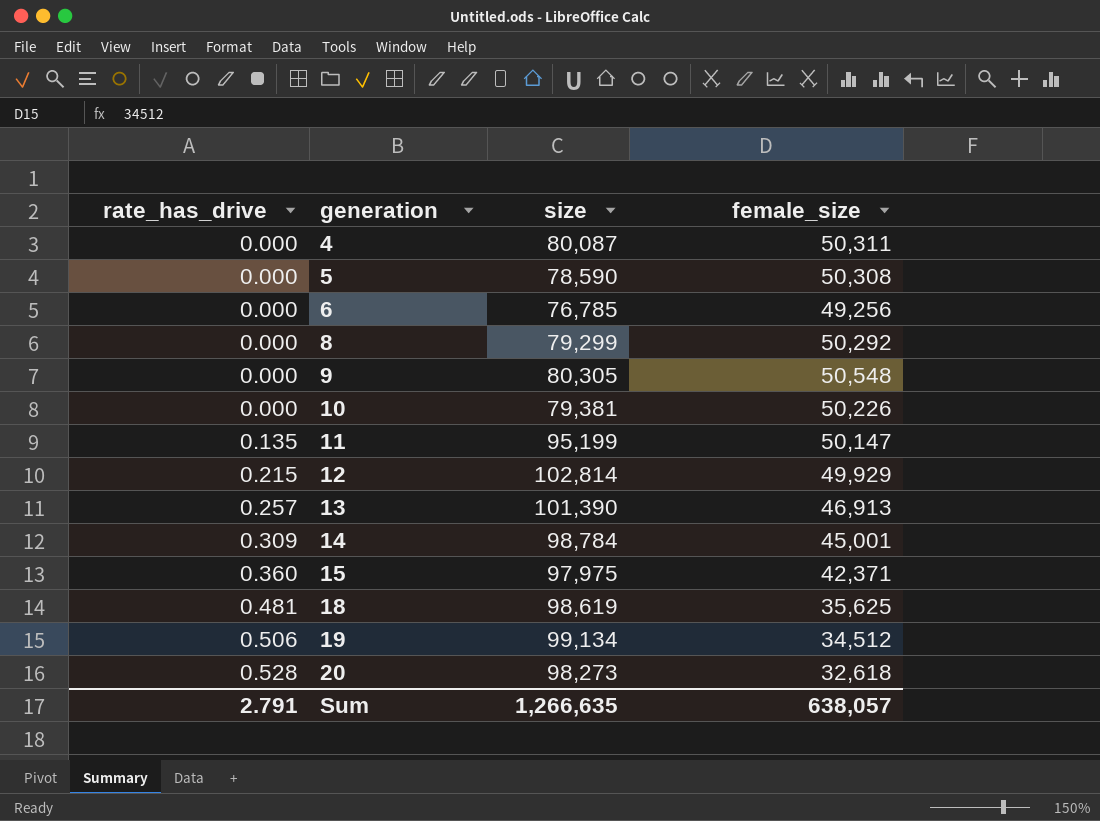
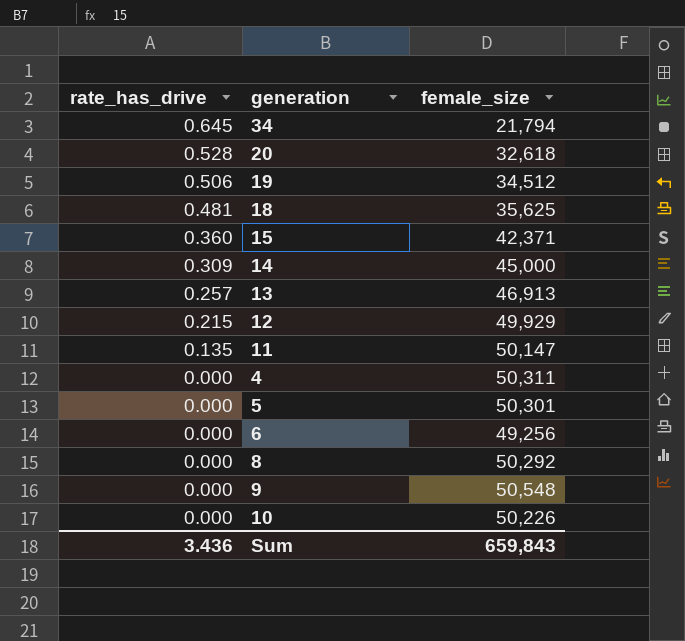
row order: rate_has_drive ascending -> rate_has_drive descending
column size | position: 3 -> none
row 34: none -> 0.645 | 21,794
14 | female_size: 45,001 -> 45,000
5 | female_size: 50,308 -> 50,301
Sum | rate_has_drive: 2.791 -> 3.436
Sum | female_size: 638,057 -> 659,843

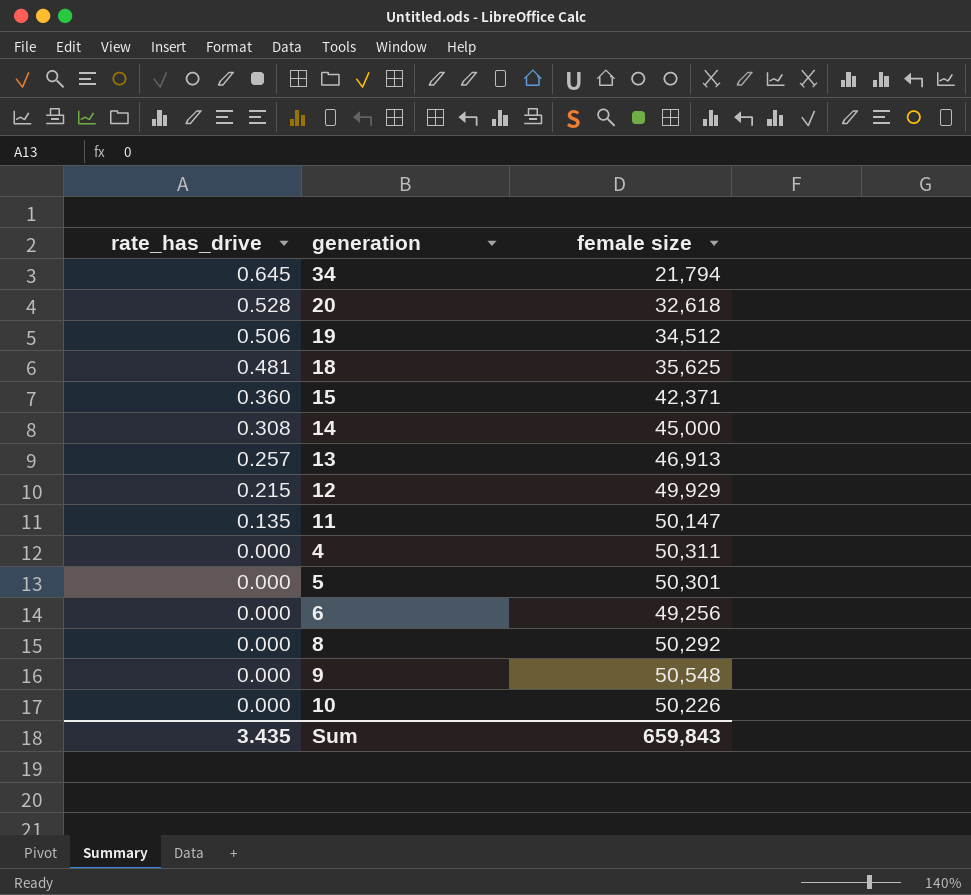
column name: female_size -> female size
14 | rate_has_drive: 0.309 -> 0.308
Sum | rate_has_drive: 3.436 -> 3.435

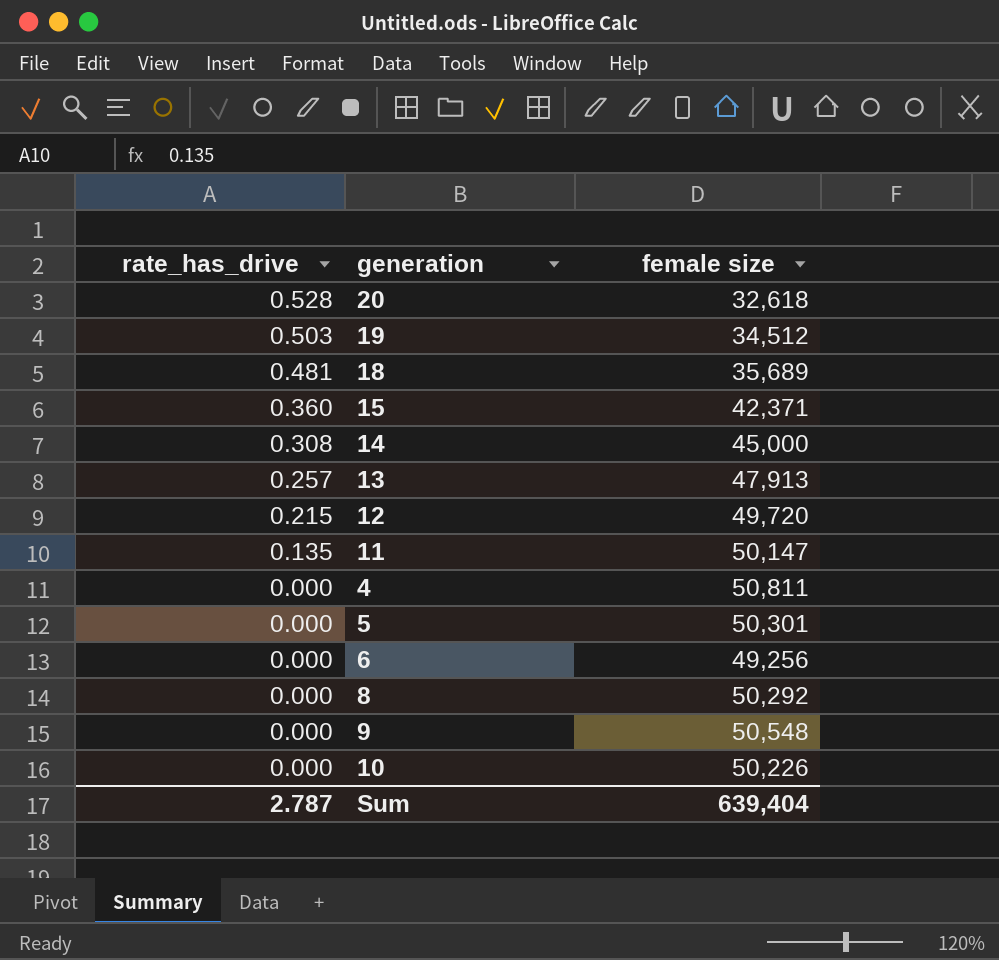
row 34: 0.645 | 21,794 -> none
19 | rate_has_drive: 0.506 -> 0.503
18 | female size: 35,625 -> 35,689
13 | female size: 46,913 -> 47,913
12 | female size: 49,929 -> 49,720
4 | female size: 50,311 -> 50,811
Sum | rate_has_drive: 3.435 -> 2.787
Sum | female size: 659,843 -> 639,404

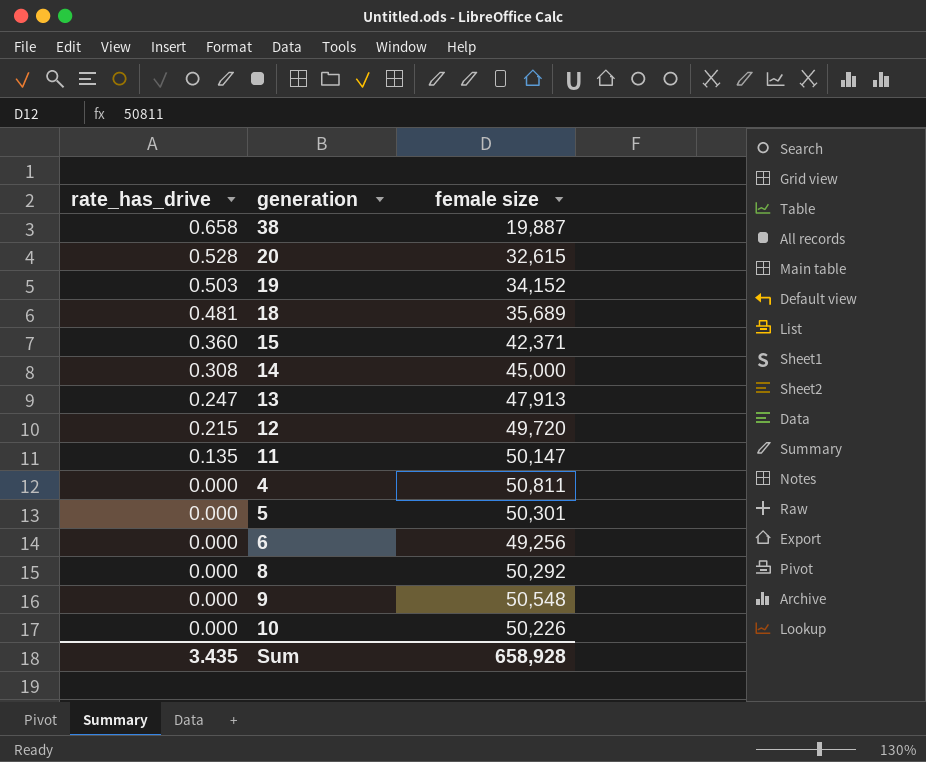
row 38: none -> 0.658 | 19,887
20 | female size: 32,618 -> 32,615
19 | female size: 34,512 -> 34,152
13 | rate_has_drive: 0.257 -> 0.247
Sum | rate_has_drive: 2.787 -> 3.435
Sum | female size: 639,404 -> 658,928

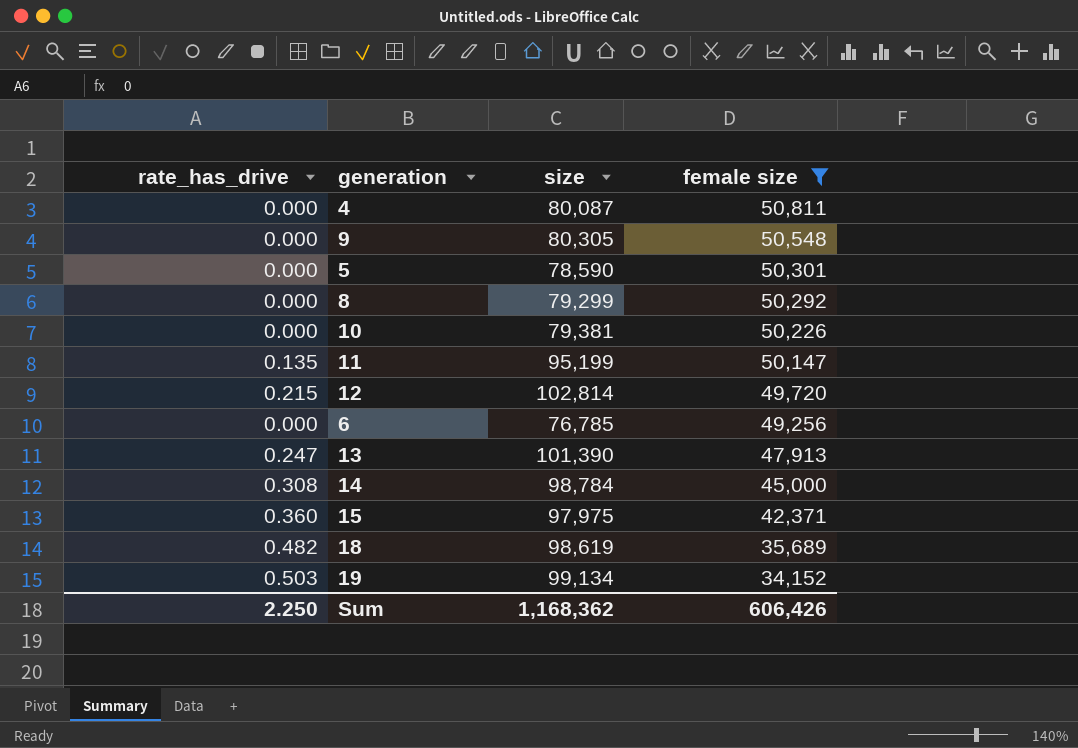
filter: none -> female size >= 34,152
row order: rate_has_drive descending -> female size descending
column size | position: none -> 3
18 | rate_has_drive: 0.481 -> 0.482
Sum | rate_has_drive: 3.435 -> 2.250
Sum | female size: 658,928 -> 606,426

